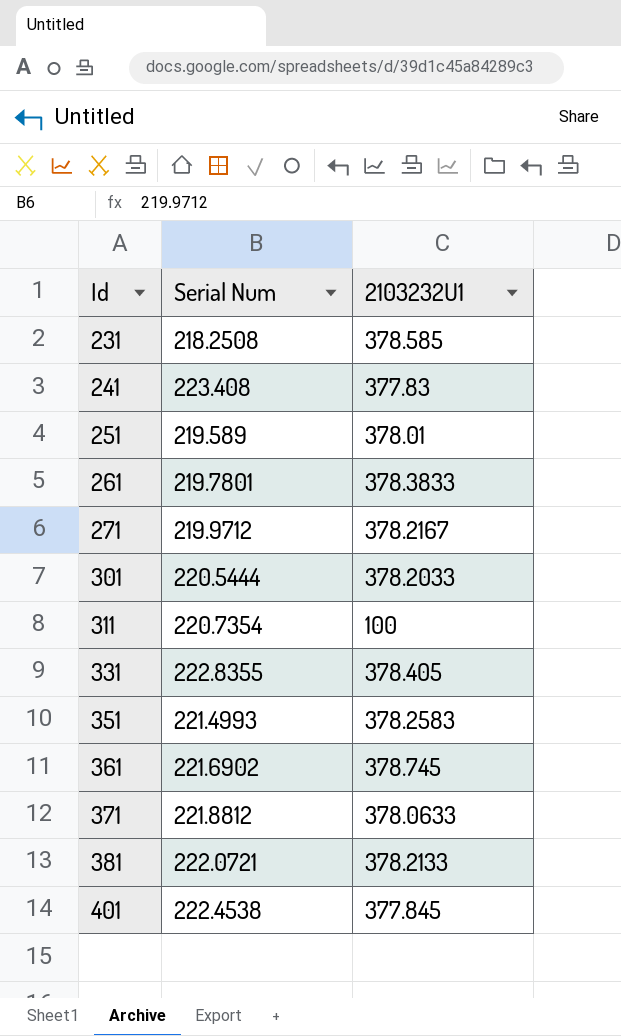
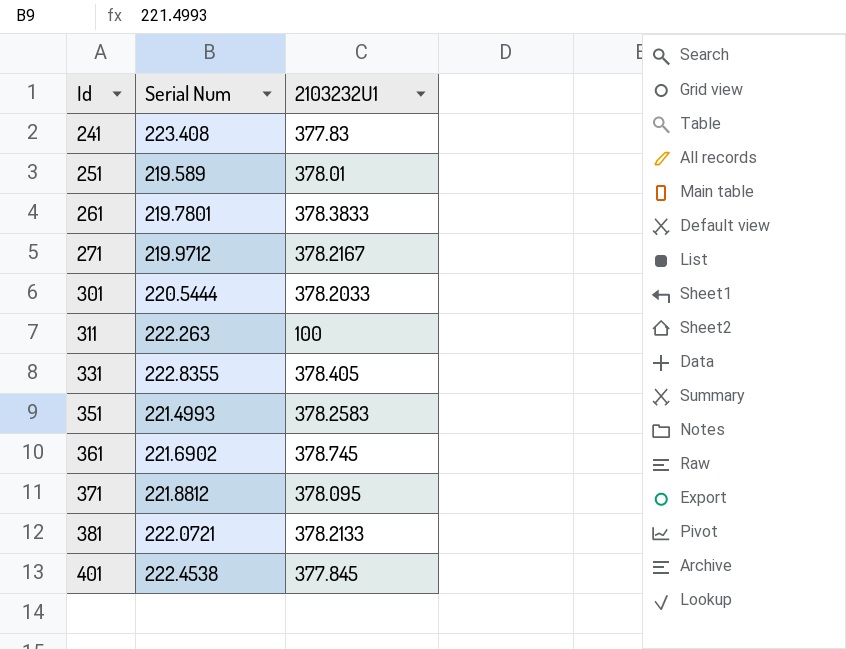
row 231: 218.2508 | 378.585 -> none
311 | Serial Num: 220.7354 -> 222.263
371 | 2103232U1: 378.0633 -> 378.095

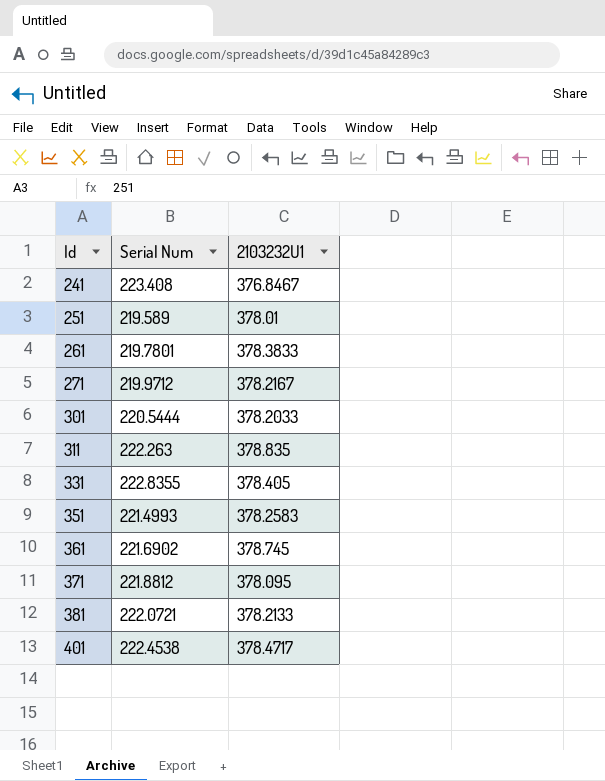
241 | 2103232U1: 377.83 -> 376.8467
311 | 2103232U1: 100 -> 378.835
401 | 2103232U1: 377.845 -> 378.4717

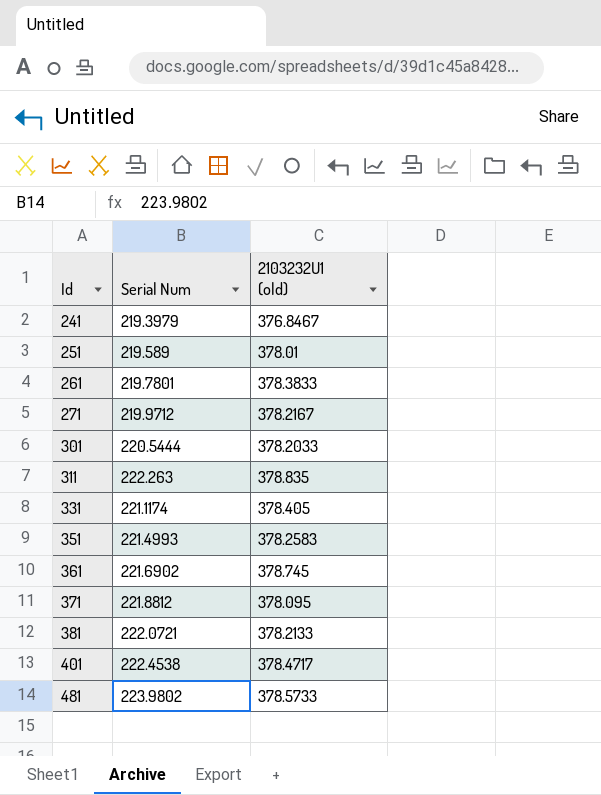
column name: 2103232U1 -> 2103232U1 (old)
241 | Serial Num: 223.408 -> 219.3979
331 | Serial Num: 222.8355 -> 221.1174
row 481: none -> 223.9802 | 378.5733

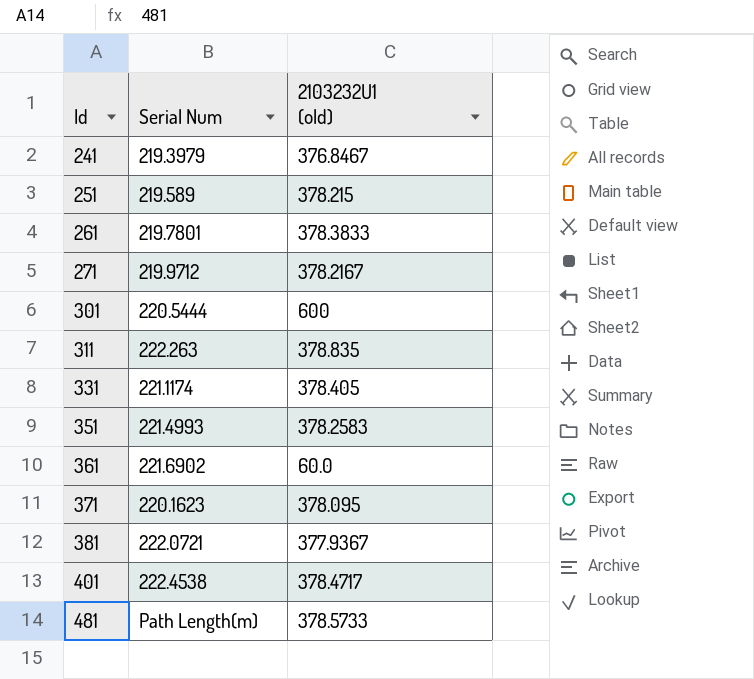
251 | 2103232U1 (old): 378.01 -> 378.215
301 | 2103232U1 (old): 378.2033 -> 600
361 | 2103232U1 (old): 378.745 -> 60.0
371 | Serial Num: 221.8812 -> 220.1623
381 | 2103232U1 (old): 378.2133 -> 377.9367
481 | Serial Num: 223.9802 -> Path Length(m)

